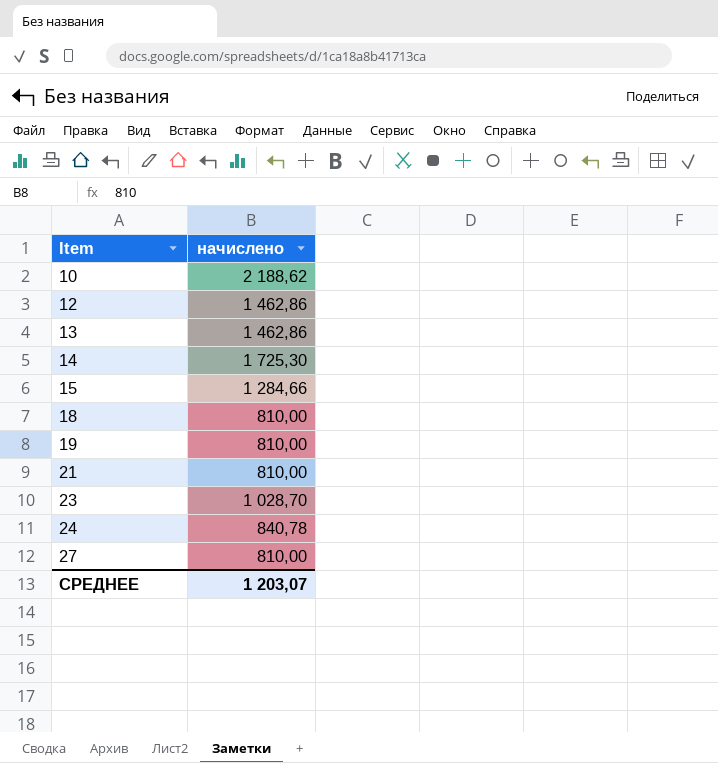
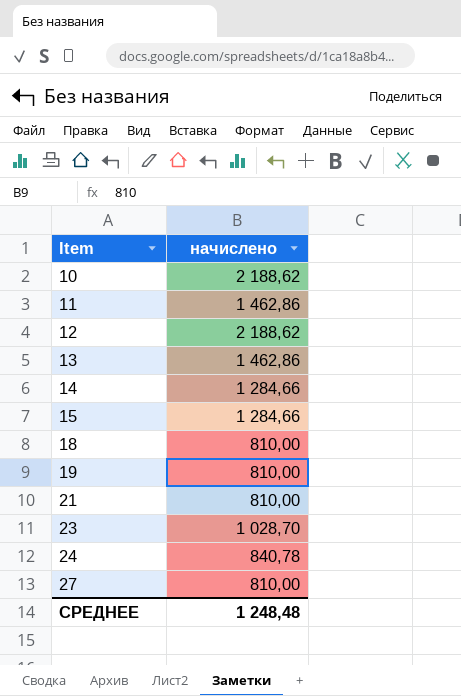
row 11: none -> 1 462,86
12 | начислено: 1 462,86 -> 2 188,62
14 | начислено: 1 725,30 -> 1 284,66
СРЕДНЕЕ | начислено: 1 203,07 -> 1 248,48

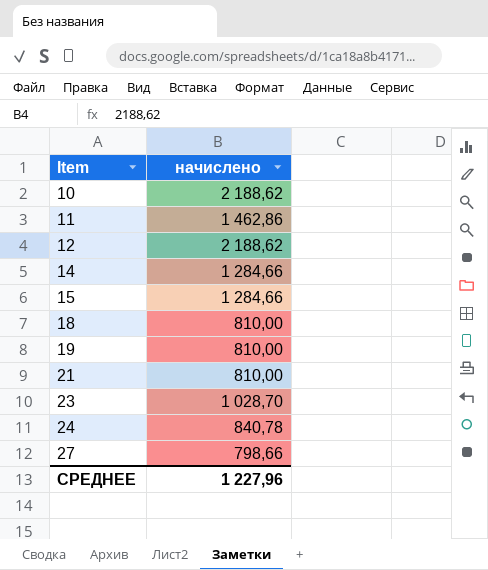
row 13: 1 462,86 -> none
27 | начислено: 810,00 -> 798,66
СРЕДНЕЕ | начислено: 1 248,48 -> 1 227,96

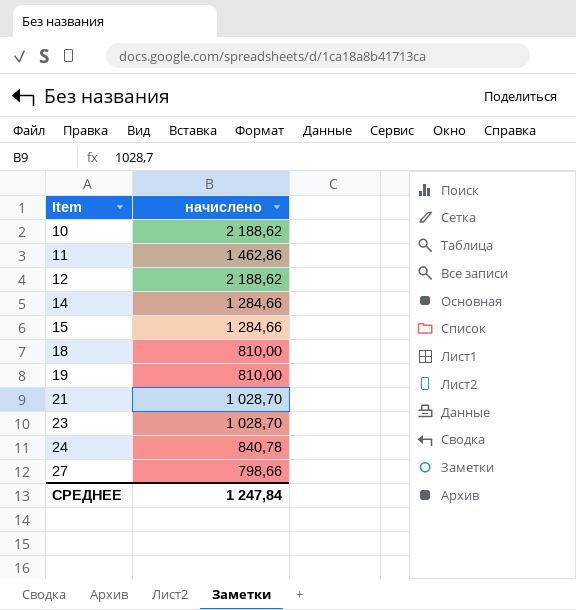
21 | начислено: 810,00 -> 1 028,70
СРЕДНЕЕ | начислено: 1 227,96 -> 1 247,84

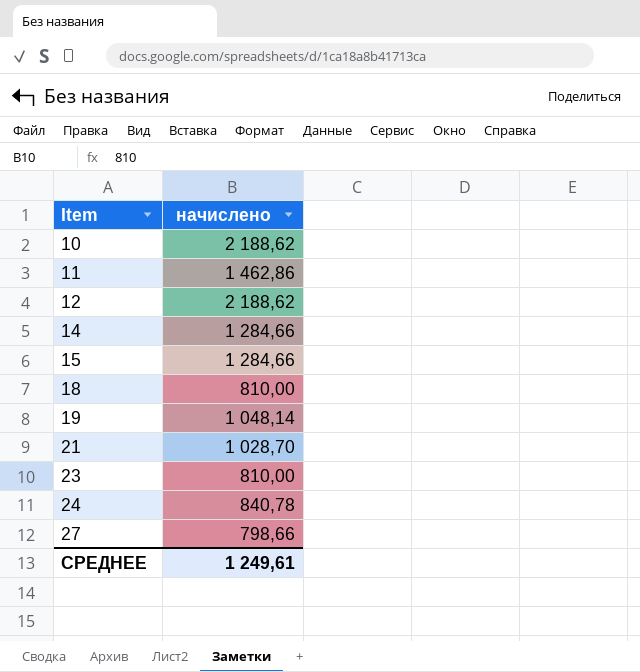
19 | начислено: 810,00 -> 1 048,14
23 | начислено: 1 028,70 -> 810,00
СРЕДНЕЕ | начислено: 1 247,84 -> 1 249,61

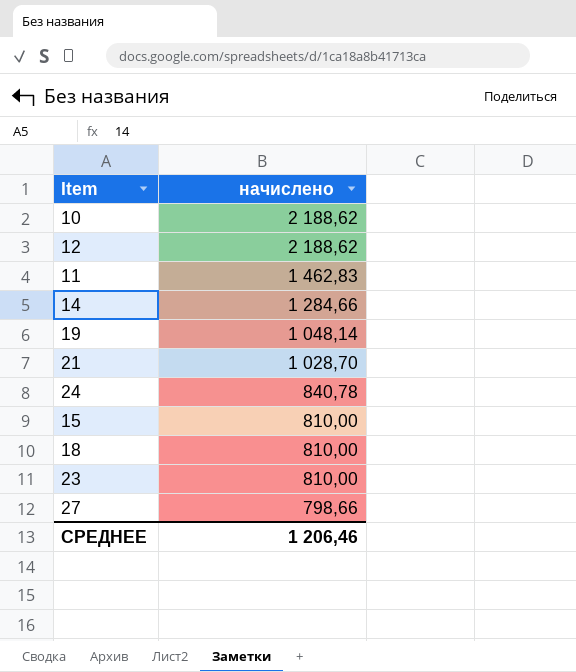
row order: Item ascending -> начислено descending
11 | начислено: 1 462,86 -> 1 462,83
15 | начислено: 1 284,66 -> 810,00
СРЕДНЕЕ | начислено: 1 249,61 -> 1 206,46

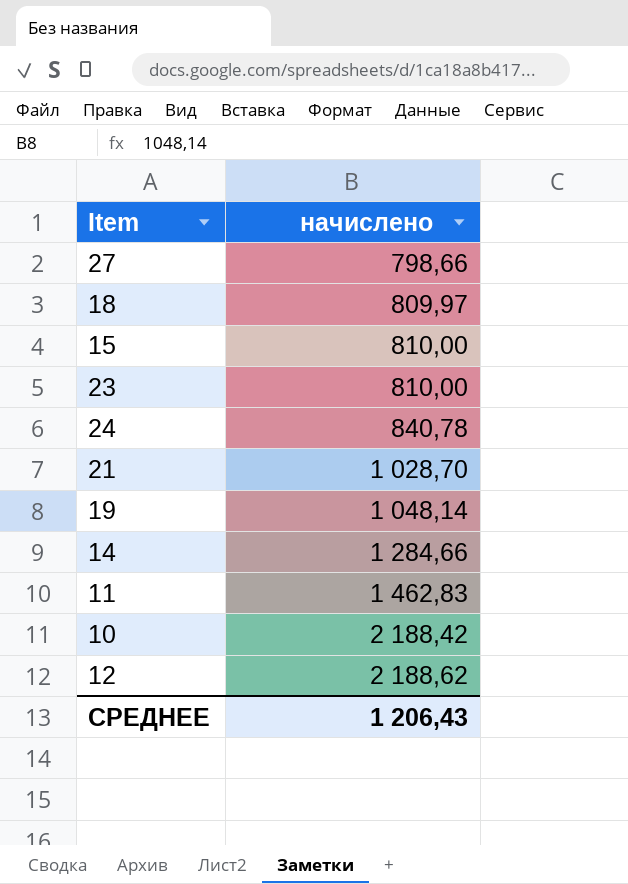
row order: начислено descending -> начислено ascending
18 | начислено: 810,00 -> 809,97
10 | начислено: 2 188,62 -> 2 188,42
СРЕДНЕЕ | начислено: 1 206,46 -> 1 206,43

